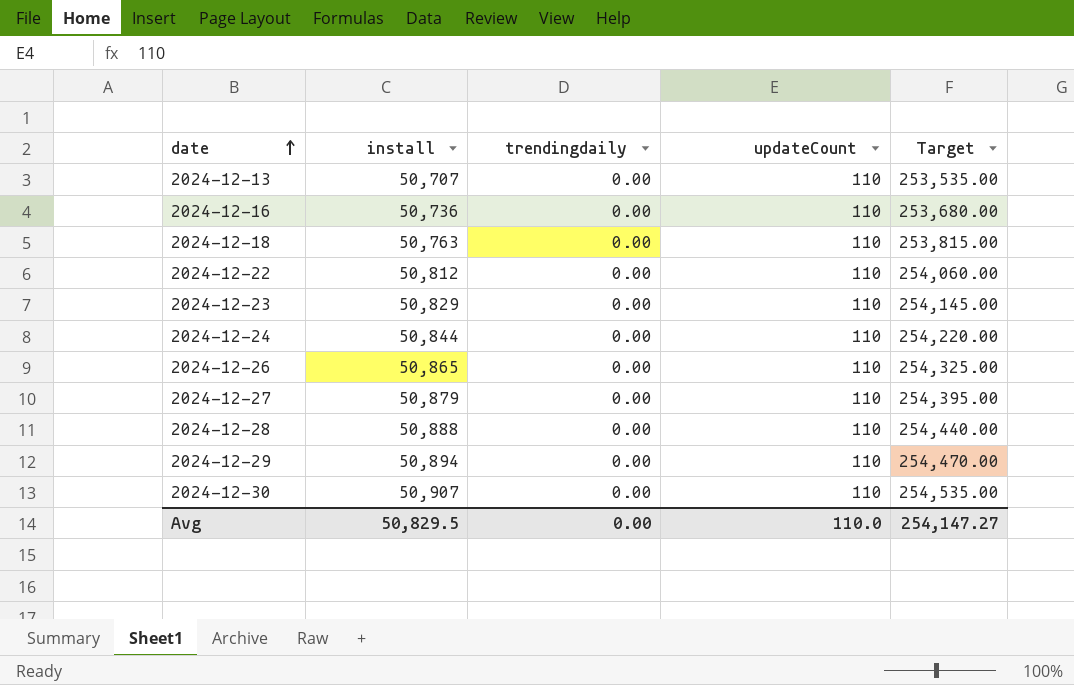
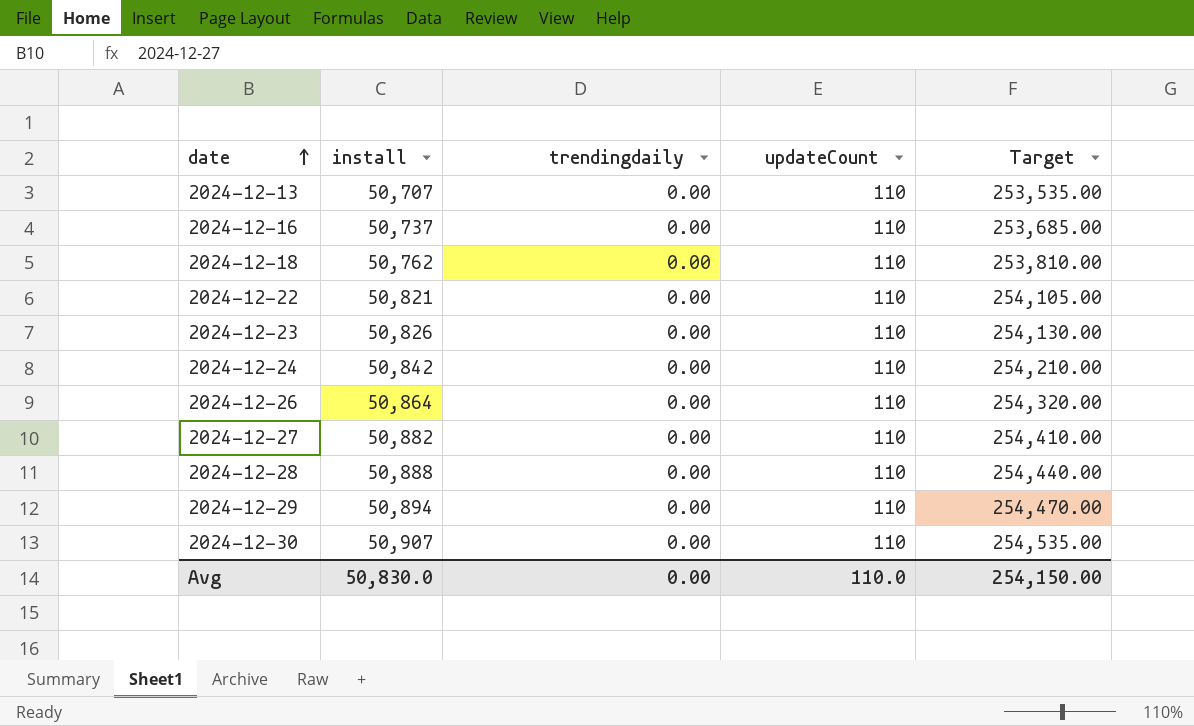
2024-12-16 | install: 50,736 -> 50,737
2024-12-16 | Target: 253,680.00 -> 253,685.00
2024-12-18 | install: 50,763 -> 50,762
2024-12-18 | Target: 253,815.00 -> 253,810.00
2024-12-22 | install: 50,812 -> 50,821
2024-12-22 | Target: 254,060.00 -> 254,105.00
2024-12-23 | install: 50,829 -> 50,826
2024-12-23 | Target: 254,145.00 -> 254,130.00
2024-12-24 | install: 50,844 -> 50,842
2024-12-24 | Target: 254,220.00 -> 254,210.00
2024-12-26 | install: 50,865 -> 50,864
2024-12-26 | Target: 254,325.00 -> 254,320.00
2024-12-27 | install: 50,879 -> 50,882
2024-12-27 | Target: 254,395.00 -> 254,410.00
Avg | install: 50,829.5 -> 50,830.0
Avg | Target: 254,147.27 -> 254,150.00

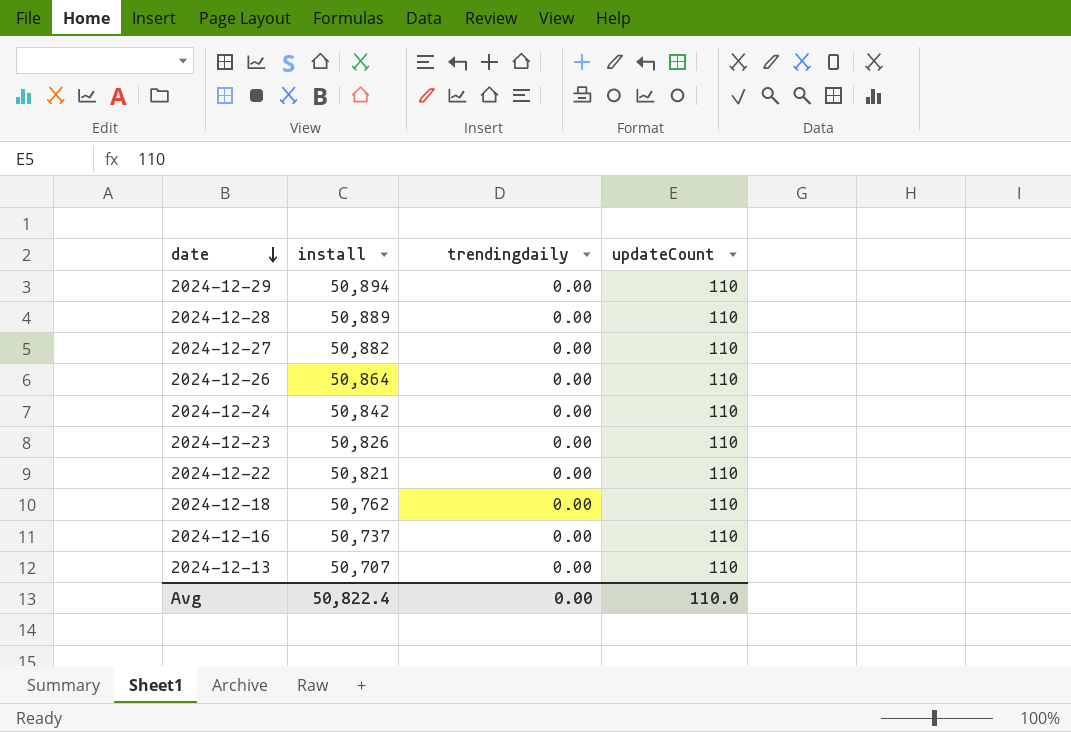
row order: date ascending -> date descending
column Target | formula: [install] * 5 -> none
row 2024-12-30: 50,907 | 0.00 | 110 | 254,535.00 -> none
2024-12-28 | install: 50,888 -> 50,889
Avg | install: 50,830.0 -> 50,822.4

